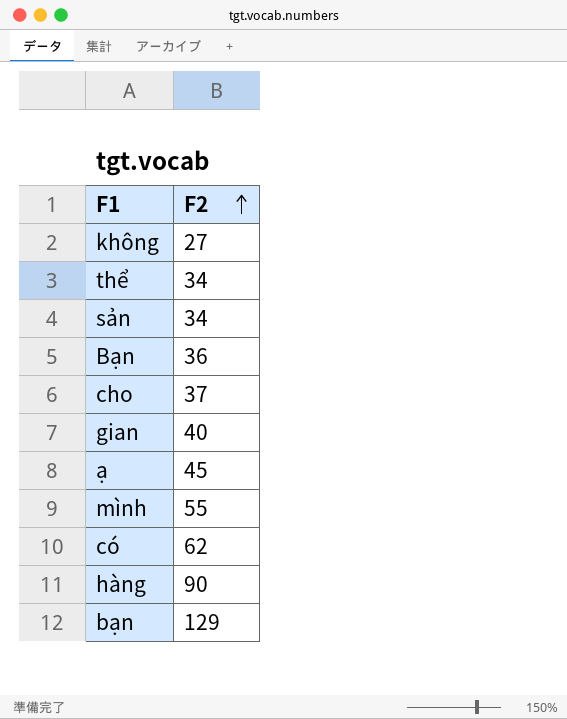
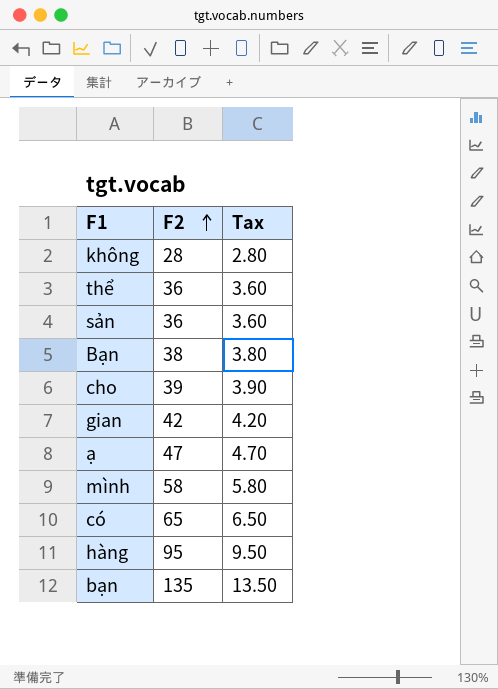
column Tax | formula: none -> [F2] * 0.1
không | F2: 27 -> 28
thể | F2: 34 -> 36
sản | F2: 34 -> 36
Bạn | F2: 36 -> 38
cho | F2: 37 -> 39
gian | F2: 40 -> 42
ạ | F2: 45 -> 47
mình | F2: 55 -> 58
có | F2: 62 -> 65
hàng | F2: 90 -> 95
bạn | F2: 129 -> 135

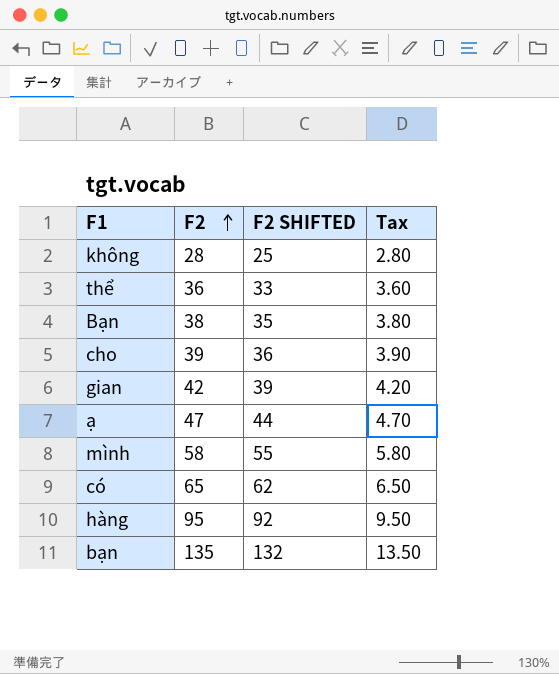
column F2 SHIFTED | formula: none -> [F2] - 3
row sản: 36 | 3.60 -> none

